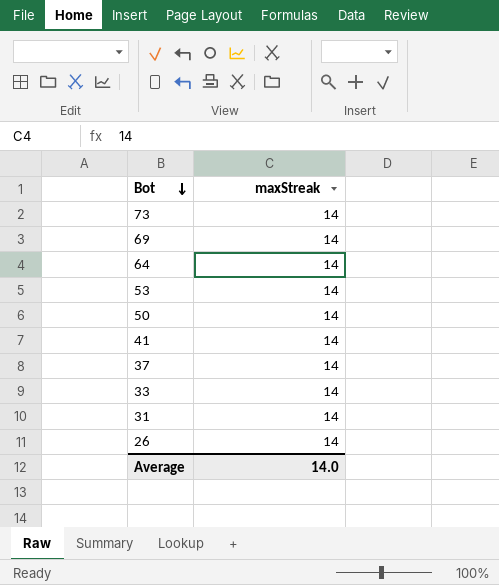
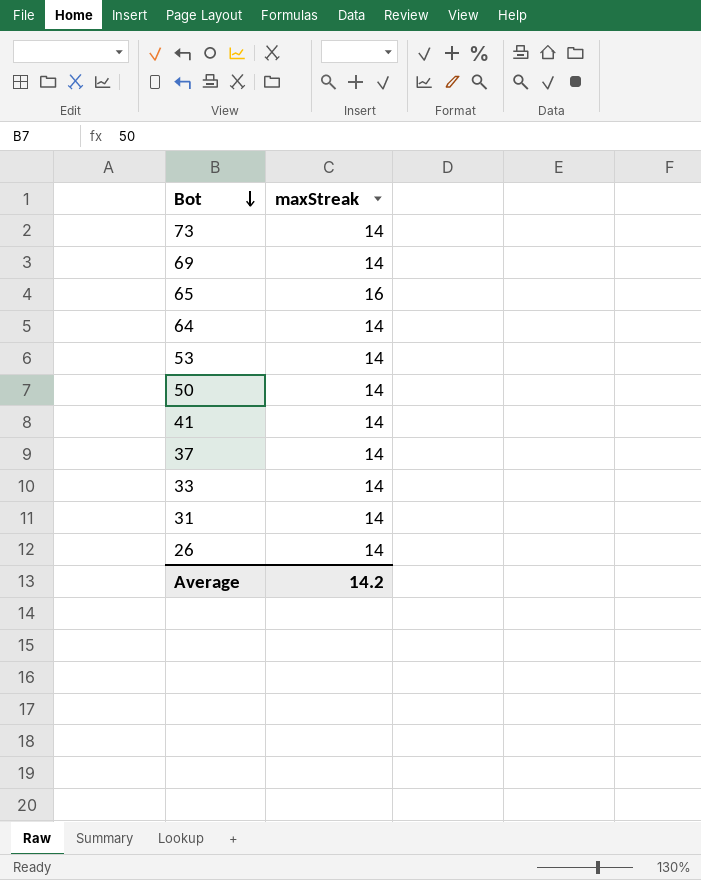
row 65: none -> 16
Average | maxStreak: 14.0 -> 14.2

